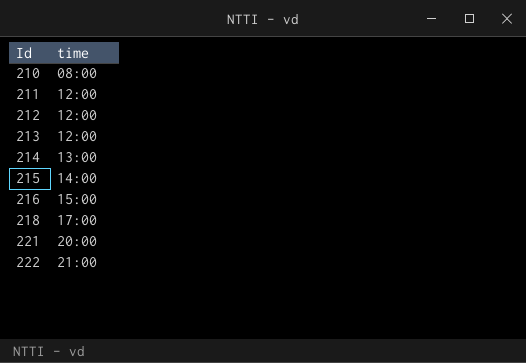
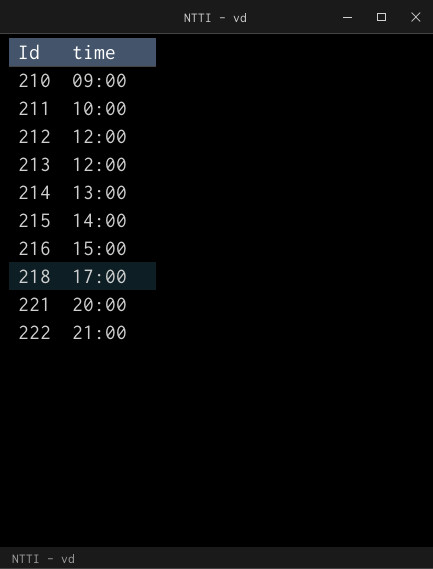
210 | time: 08:00 -> 09:00
211 | time: 12:00 -> 10:00

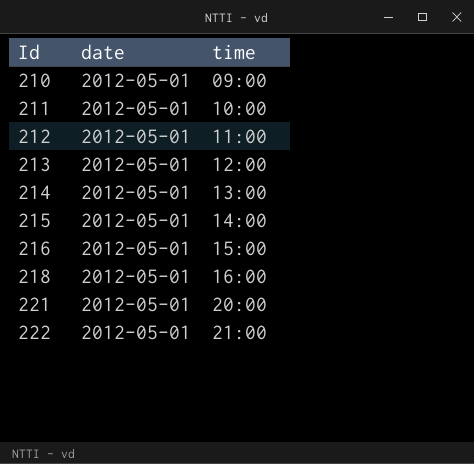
column date | position: none -> 2
212 | time: 12:00 -> 11:00
218 | time: 17:00 -> 16:00

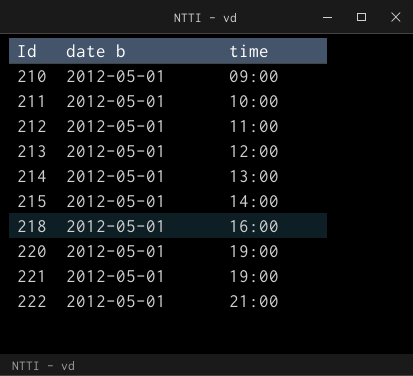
column name: date -> date b
row 216: 2012-05-01 | 15:00 -> none
row 220: none -> 2012-05-01 | 19:00
221 | time: 20:00 -> 19:00

